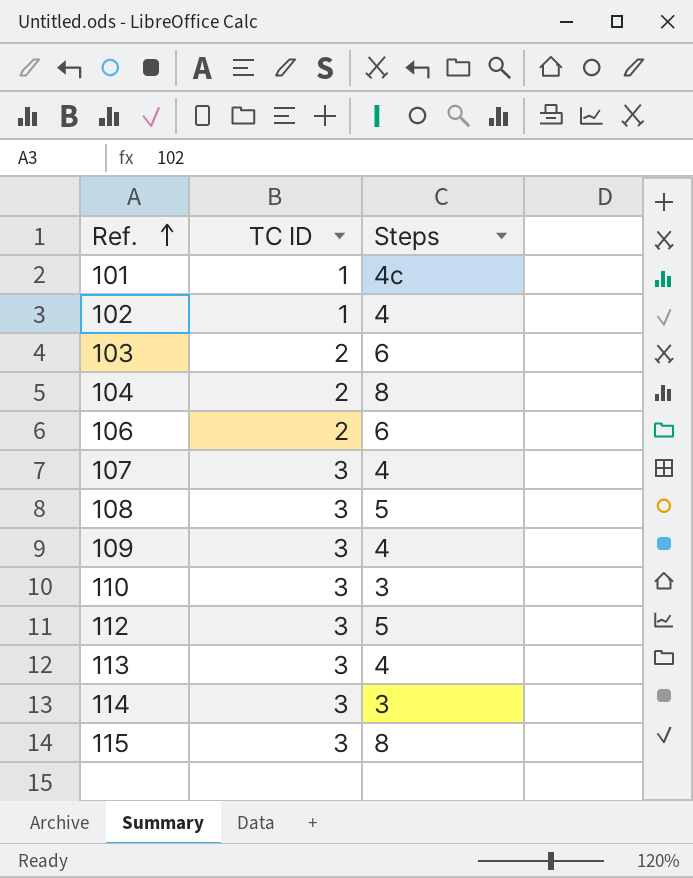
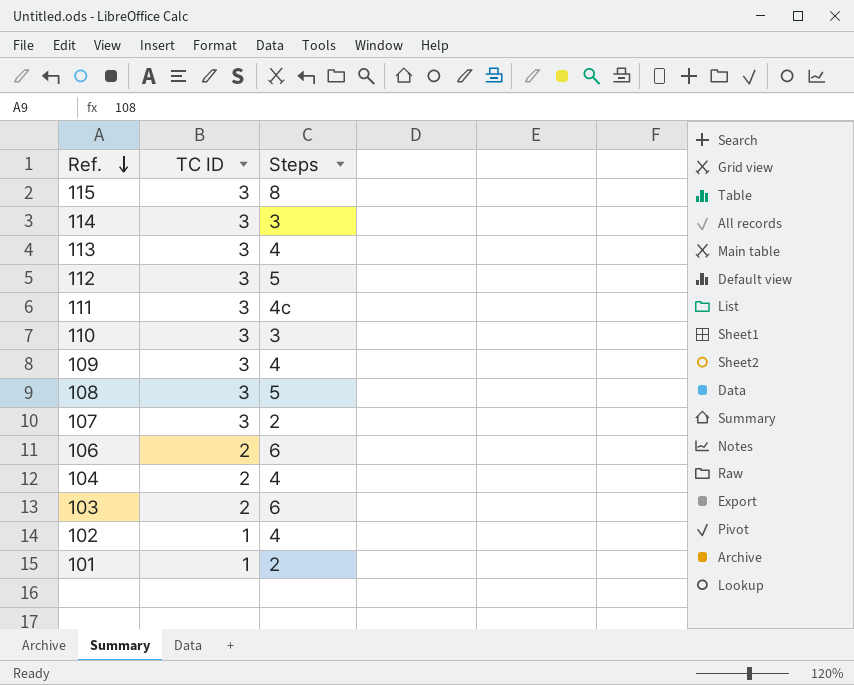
row order: Ref. ascending -> Ref. descending
row 111: none -> 3 | 4c
107 | Steps: 4 -> 2
104 | Steps: 8 -> 4
101 | Steps: 4c -> 2

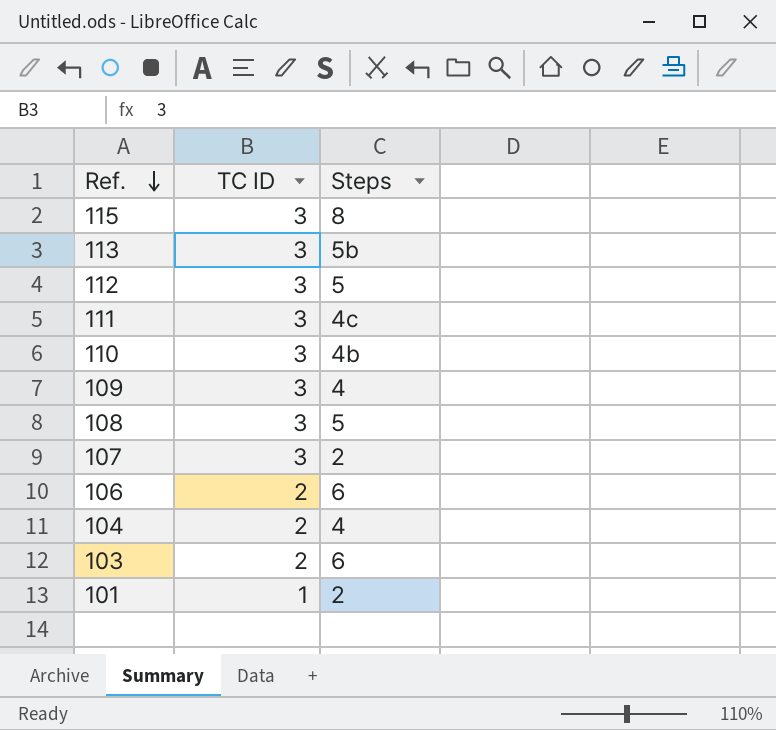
row 114: 3 | 3 -> none
row 102: 1 | 4 -> none
113 | Steps: 4 -> 5b
110 | Steps: 3 -> 4b

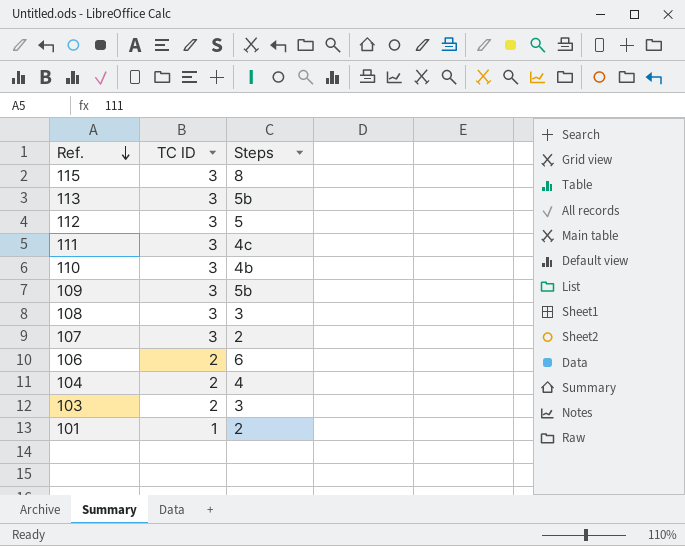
109 | Steps: 4 -> 5b
108 | Steps: 5 -> 3
103 | Steps: 6 -> 3

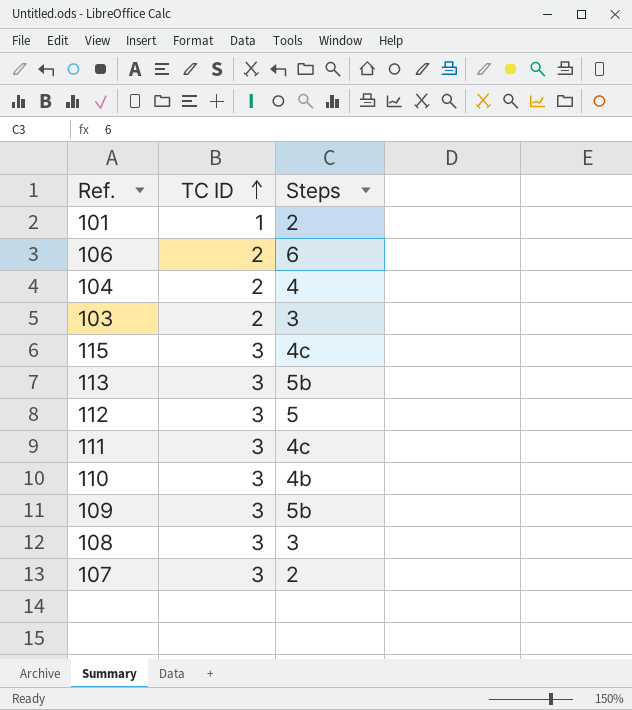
row order: Ref. descending -> TC ID ascending
115 | Steps: 8 -> 4c

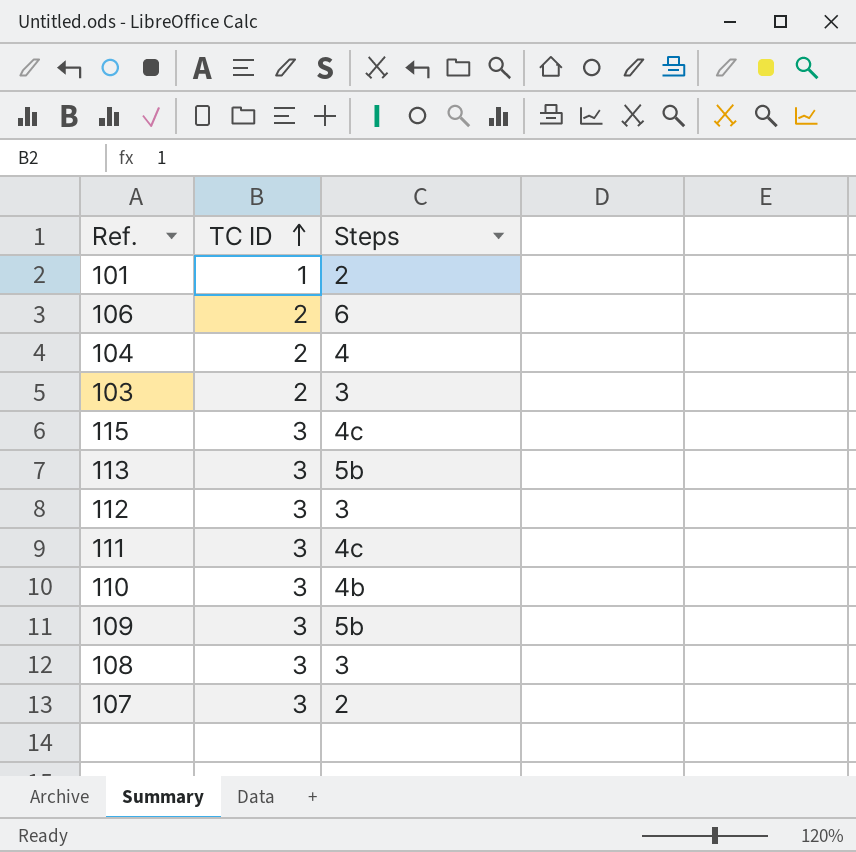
112 | Steps: 5 -> 3

